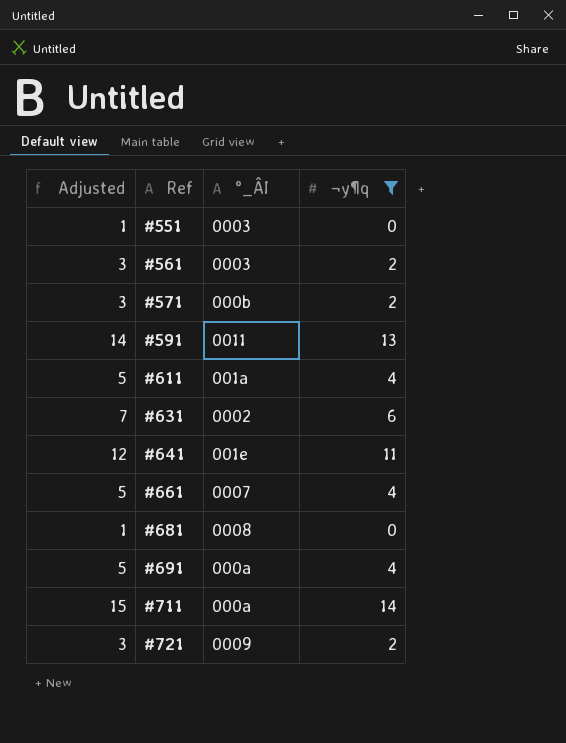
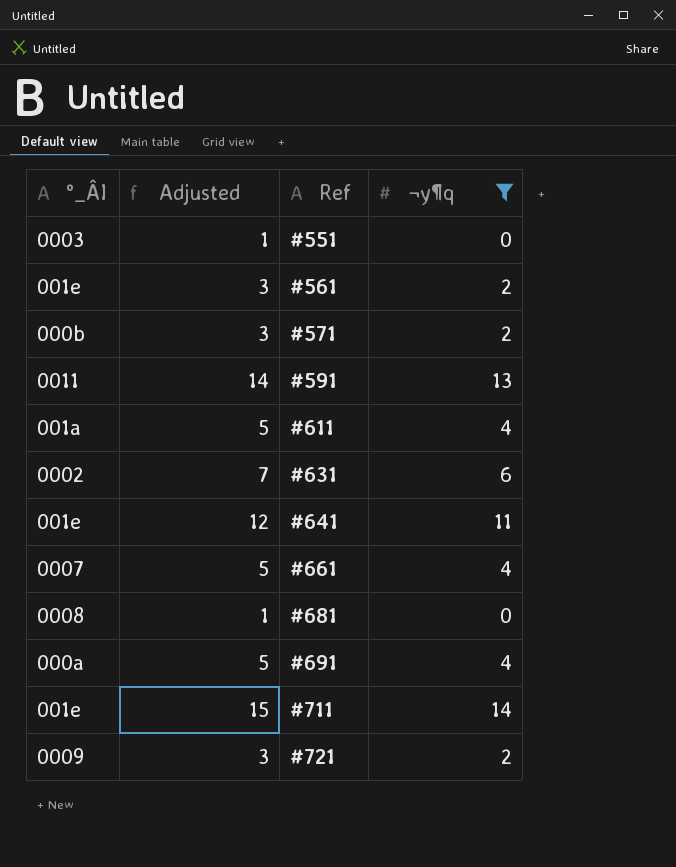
column °_ÂI | position: 3 -> 1
#561 | °_ÂI: 0003 -> 001e
#711 | °_ÂI: 000a -> 001e

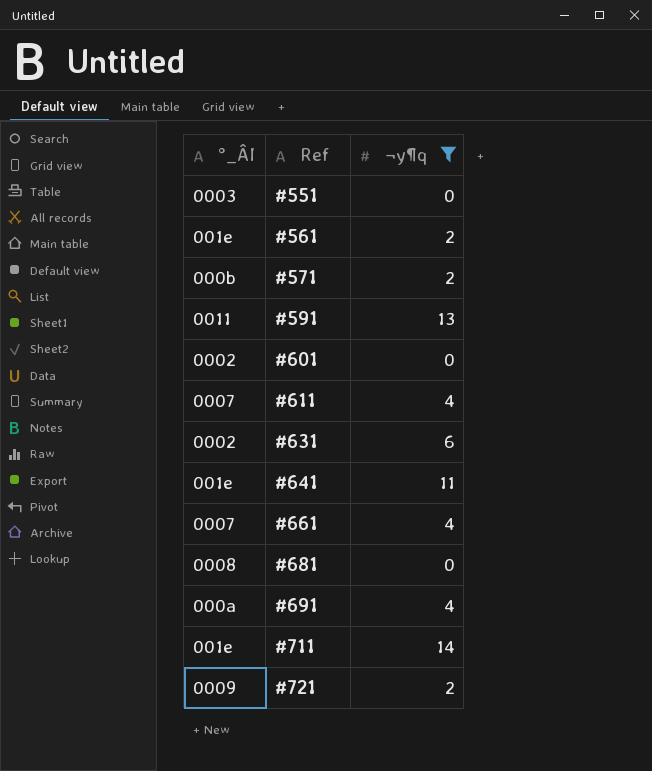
column Adjusted | formula: [¬y¶q] + 1 -> none
row #601: none -> 0002 | 0
#611 | °_ÂI: 001a -> 0007

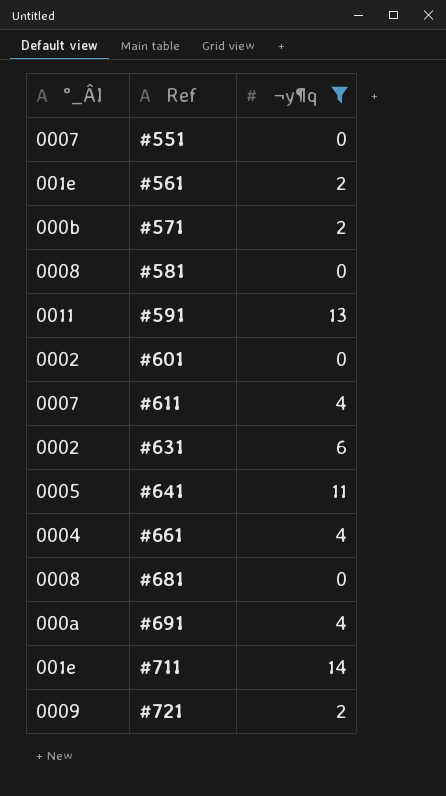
#551 | °_ÂI: 0003 -> 0007
row #581: none -> 0008 | 0
#641 | °_ÂI: 001e -> 0005
#661 | °_ÂI: 0007 -> 0004

